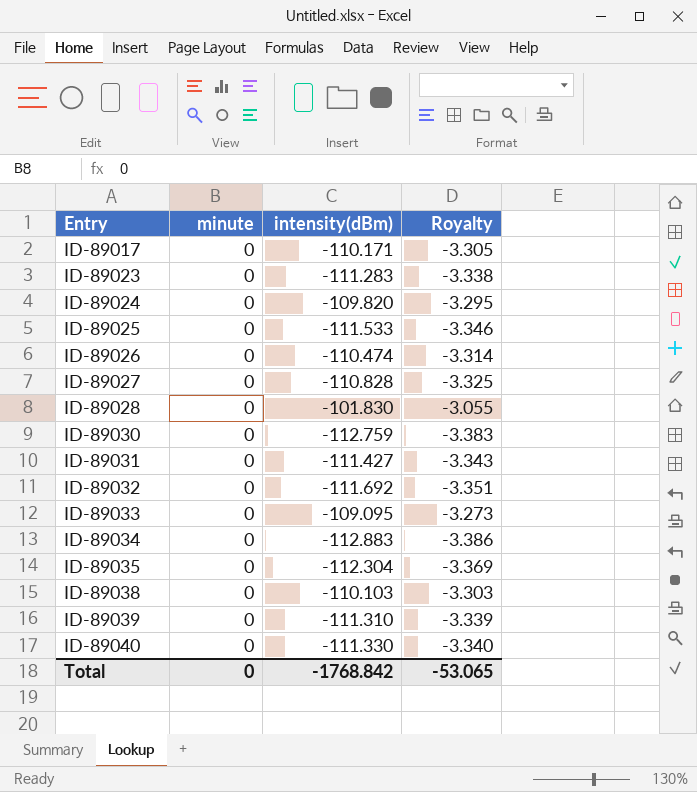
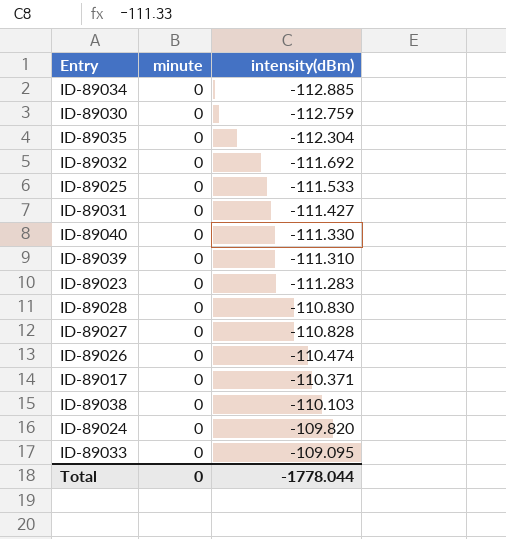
row order: Entry ascending -> intensity(dBm) ascending
column Royalty | formula: [intensity(dBm)] * 0.03 -> none
ID-89034 | intensity(dBm): -112.883 -> -112.885
ID-89028 | intensity(dBm): -101.830 -> -110.830
ID-89017 | intensity(dBm): -110.171 -> -110.371
Total | intensity(dBm): -1768.842 -> -1778.044

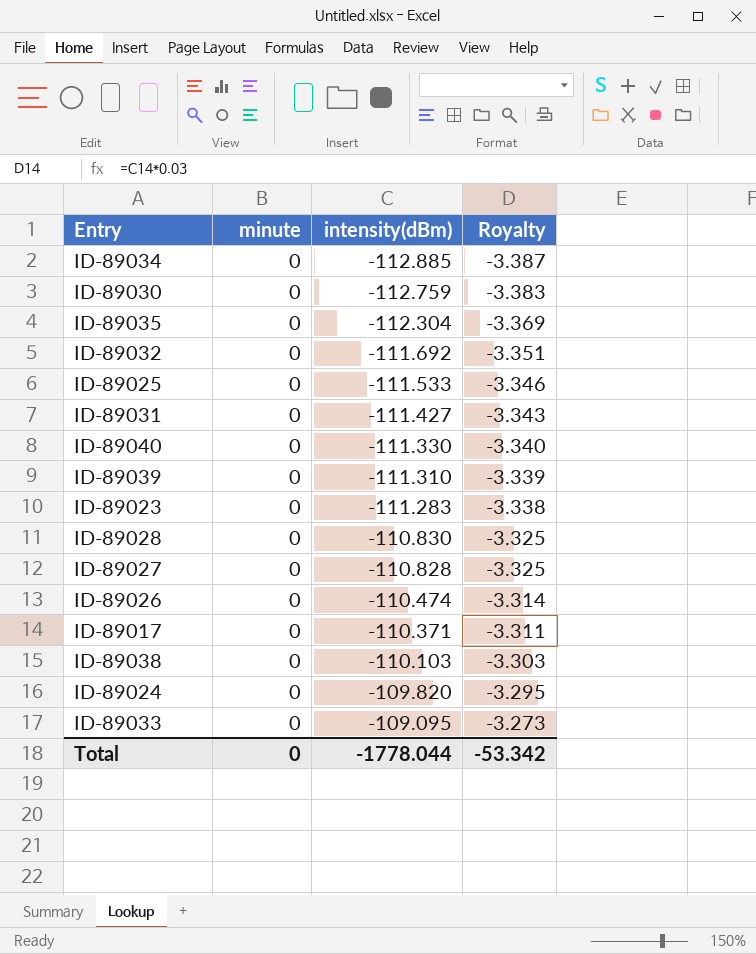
column Royalty | formula: none -> [intensity(dBm)] * 0.03

